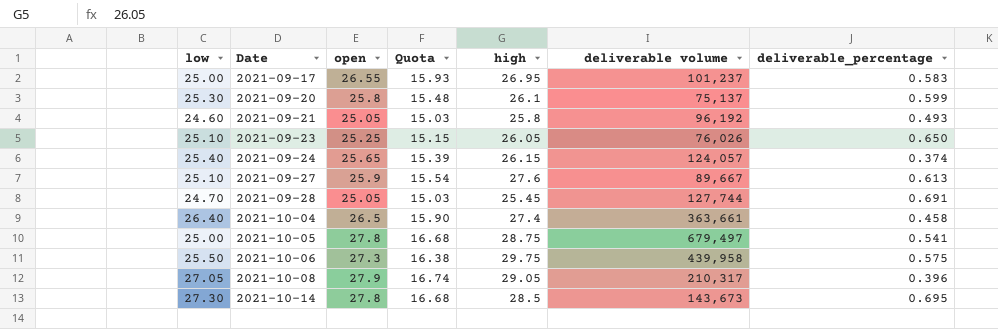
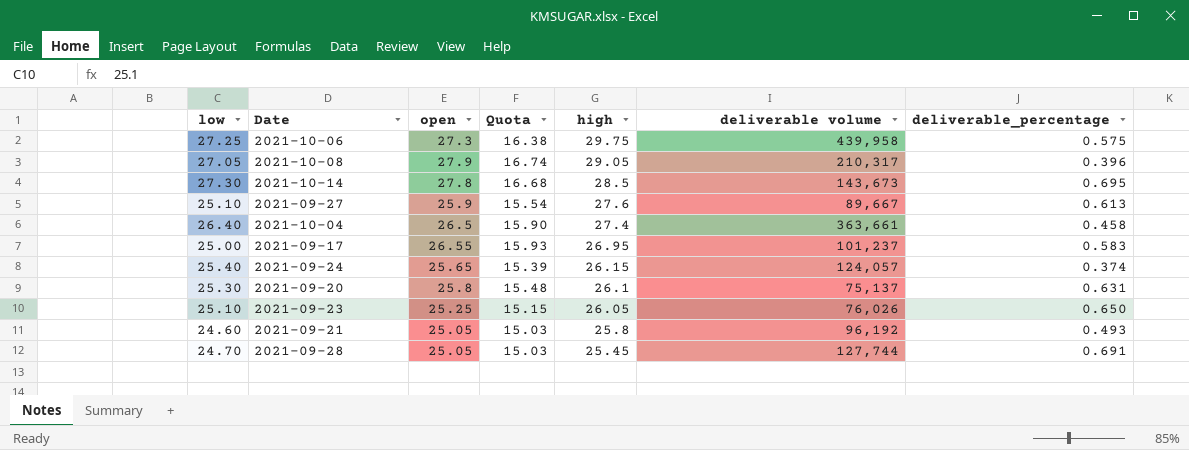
row order: Date ascending -> high descending
row 2021-10-05: 25.00 | 27.8 | 16.68 | 28.75 | 679,497 | 0.541 -> none
2021-10-06 | low: 25.50 -> 27.25
2021-09-20 | deliverable_percentage: 0.599 -> 0.631

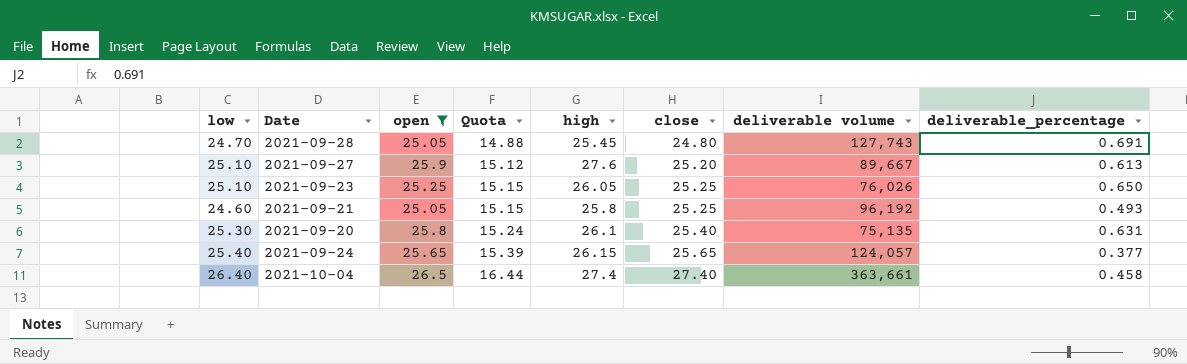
filter: none -> open <= 26.5
row order: high descending -> Quota ascending
column Quota | formula: [open] * 0.6 -> [close] * 0.6
column close | position: none -> 6
2021-09-28 | deliverable volume: 127,744 -> 127,743
2021-09-20 | deliverable volume: 75,137 -> 75,135
2021-09-24 | deliverable_percentage: 0.374 -> 0.377

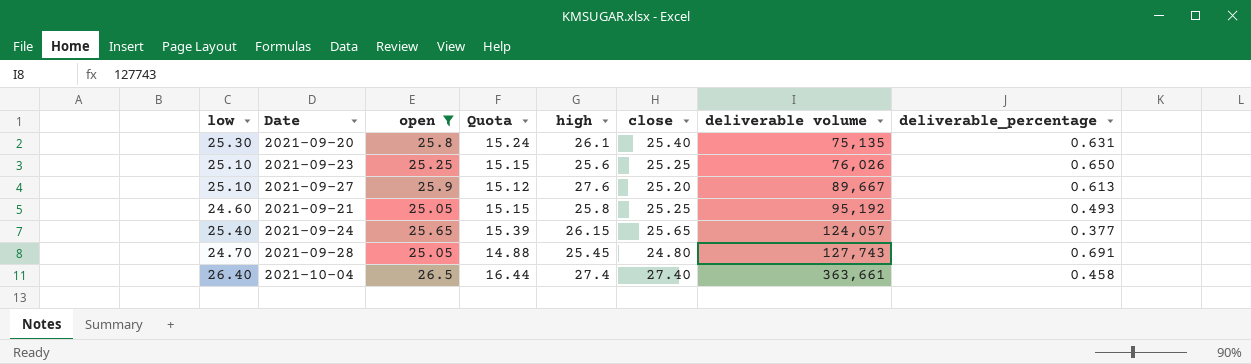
row order: Quota ascending -> deliverable volume ascending
2021-09-23 | high: 26.05 -> 25.6
2021-09-21 | deliverable volume: 96,192 -> 95,192

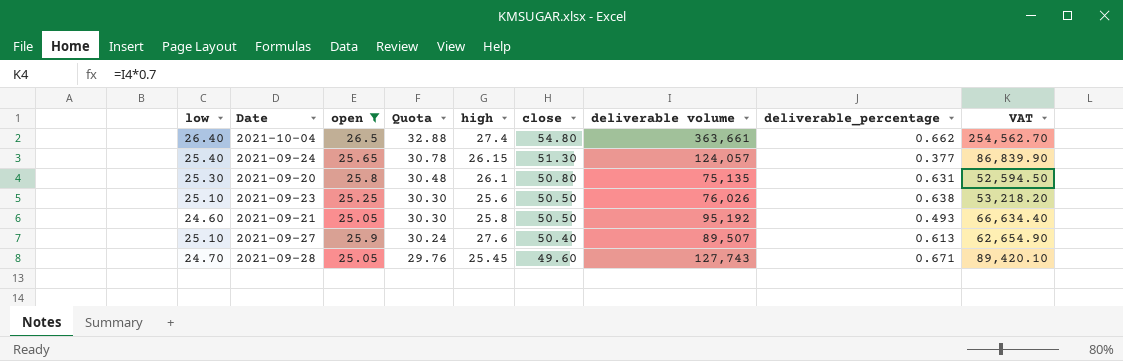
row order: deliverable volume ascending -> Quota descending
column VAT | formula: none -> [deliverable volume] * 0.7
2021-10-04 | Quota: 16.44 -> 32.88
2021-10-04 | close: 27.40 -> 54.80
2021-10-04 | deliverable_percentage: 0.458 -> 0.662
2021-09-24 | Quota: 15.39 -> 30.78
2021-09-24 | close: 25.65 -> 51.30
2021-09-20 | Quota: 15.24 -> 30.48
2021-09-20 | close: 25.40 -> 50.80
2021-09-23 | Quota: 15.15 -> 30.30
2021-09-23 | close: 25.25 -> 50.50
2021-09-23 | deliverable_percentage: 0.650 -> 0.638
2021-09-21 | Quota: 15.15 -> 30.30
2021-09-21 | close: 25.25 -> 50.50
2021-09-27 | Quota: 15.12 -> 30.24
2021-09-27 | close: 25.20 -> 50.40
2021-09-27 | deliverable volume: 89,667 -> 89,507
2021-09-28 | Quota: 14.88 -> 29.76
2021-09-28 | close: 24.80 -> 49.60
2021-09-28 | deliverable_percentage: 0.691 -> 0.671

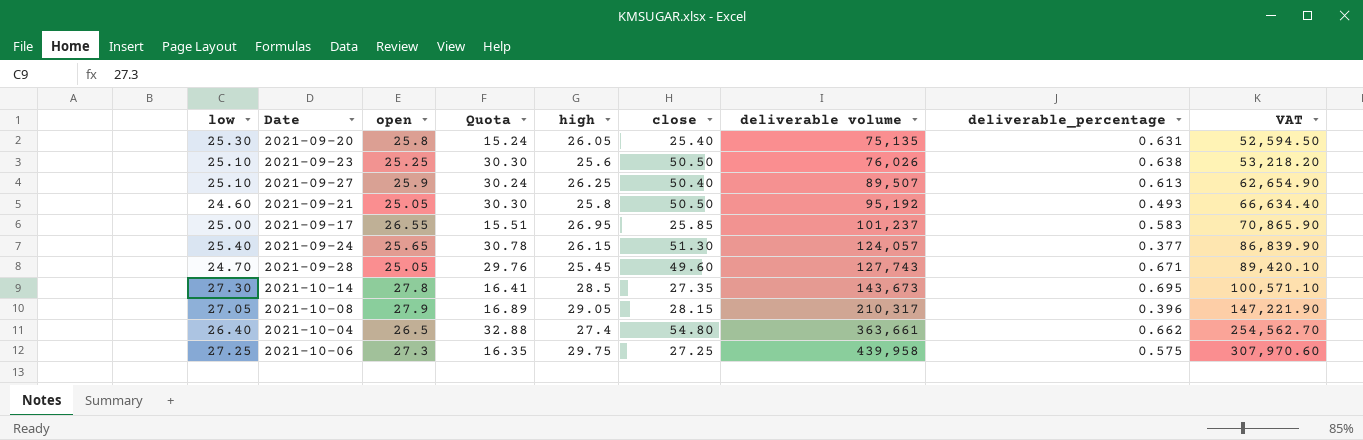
filter: open <= 26.5 -> none
row order: Quota descending -> deliverable volume ascending
2021-09-20 | Quota: 30.48 -> 15.24
2021-09-20 | high: 26.1 -> 26.05
2021-09-20 | close: 50.80 -> 25.40
2021-09-27 | high: 27.6 -> 26.25

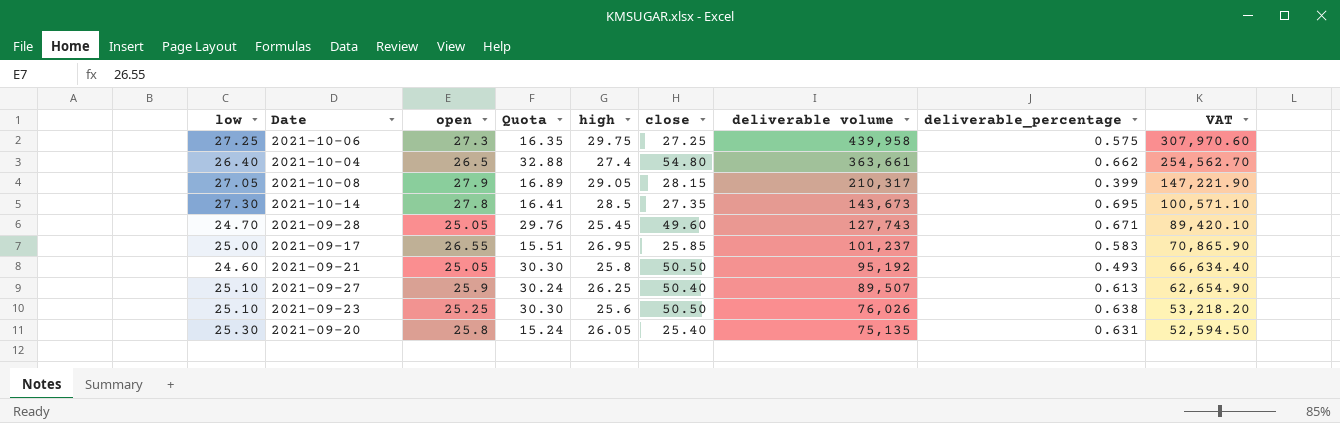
row order: deliverable volume ascending -> deliverable volume descending
row 2021-09-24: 25.40 | 25.65 | 30.78 | 26.15 | 51.30 | 124,057 | 0.377 | 86,839.90 -> none
2021-10-08 | deliverable_percentage: 0.396 -> 0.399

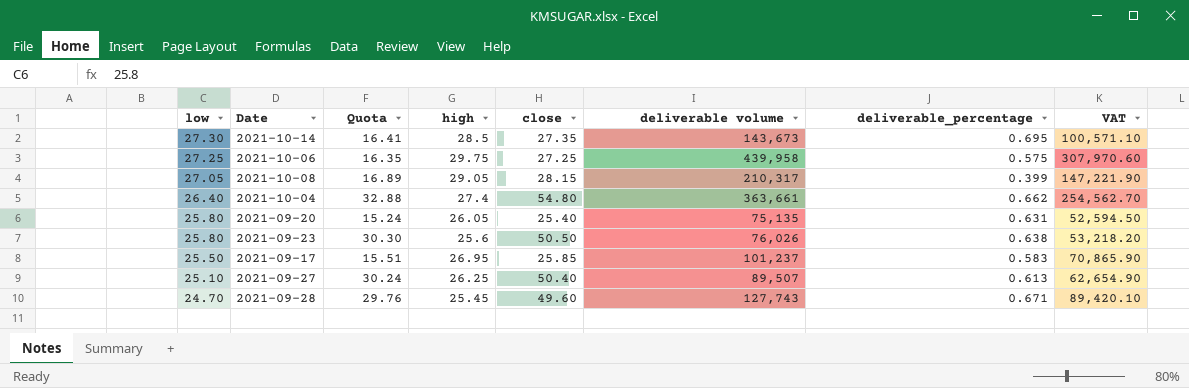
row order: deliverable volume descending -> low descending
column open | position: 3 -> none
row 2021-09-21: 24.60 | 25.05 | 30.30 | 25.8 | 50.50 | 95,192 | 0.493 | 66,634.40 -> none
2021-09-20 | low: 25.30 -> 25.80
2021-09-23 | low: 25.10 -> 25.80
2021-09-17 | low: 25.00 -> 25.50

